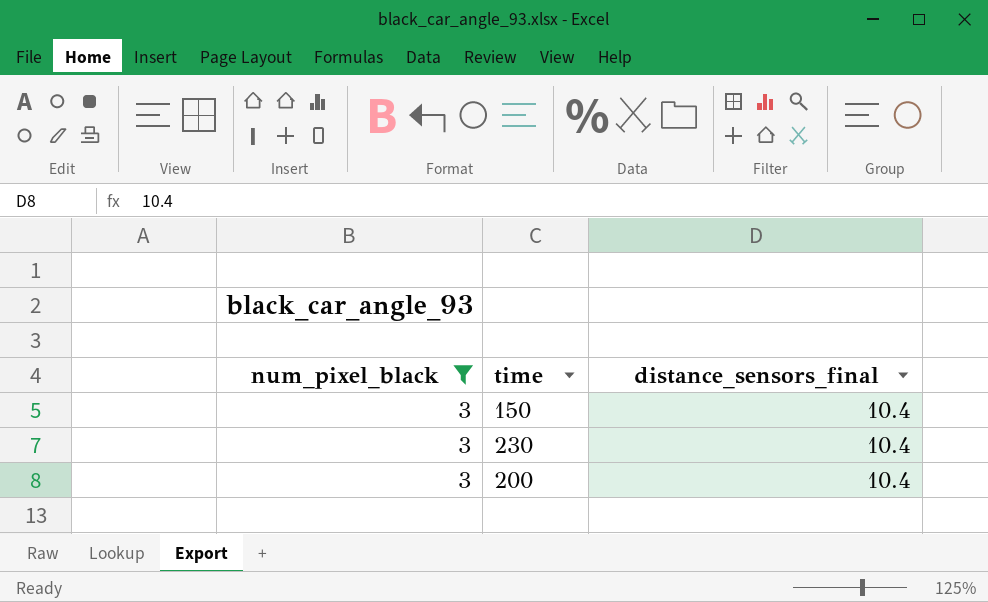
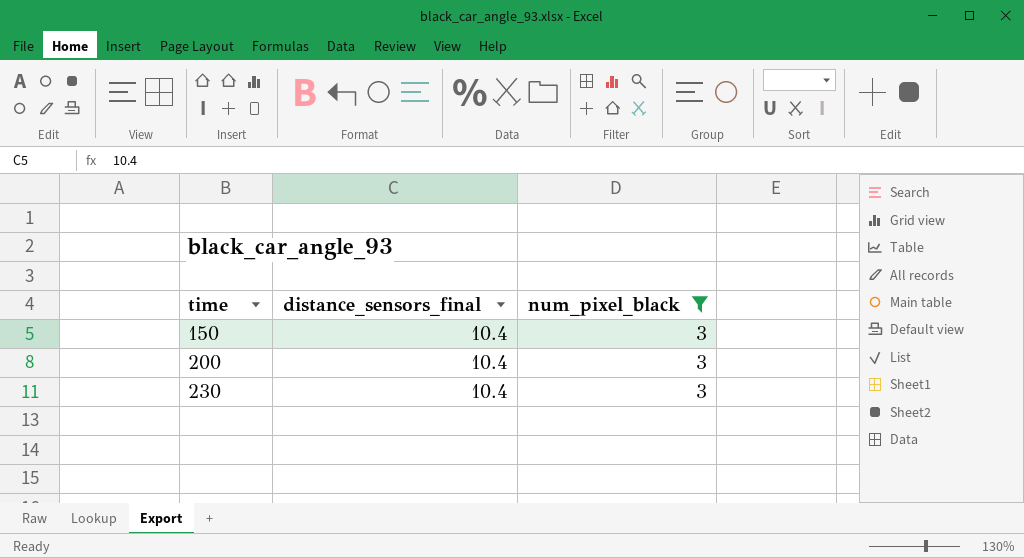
row order: none -> time ascending
column num_pixel_black | position: 1 -> 3

